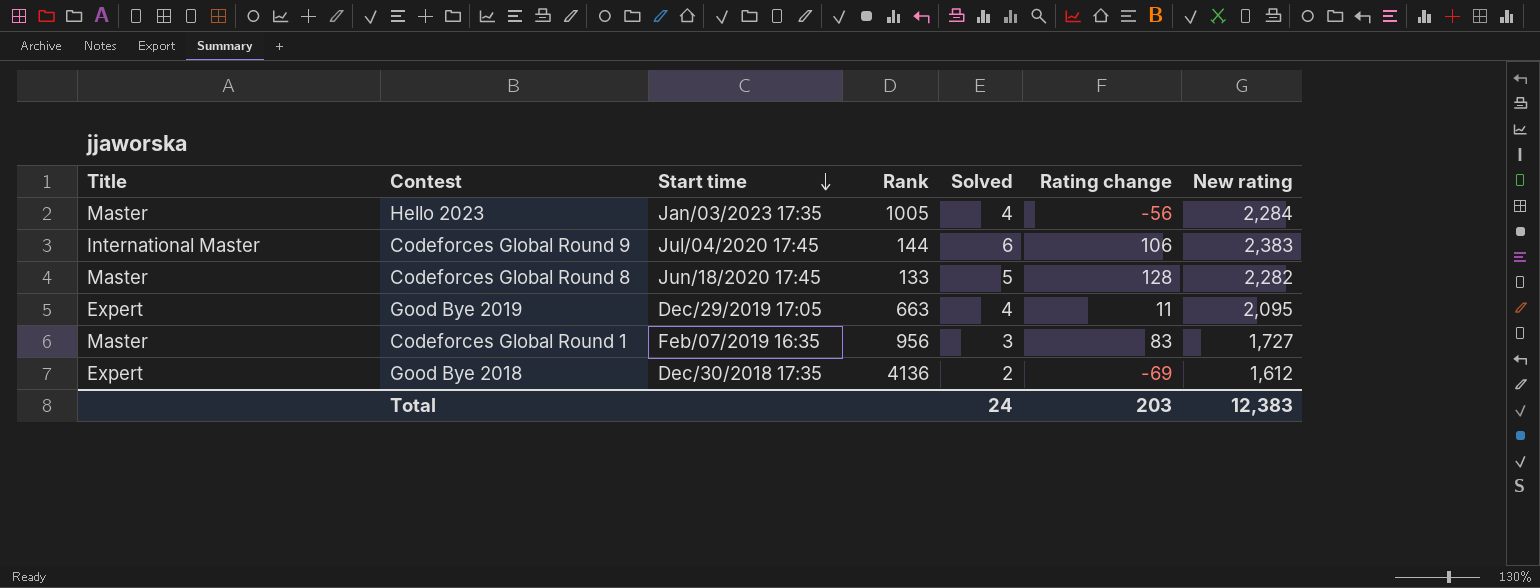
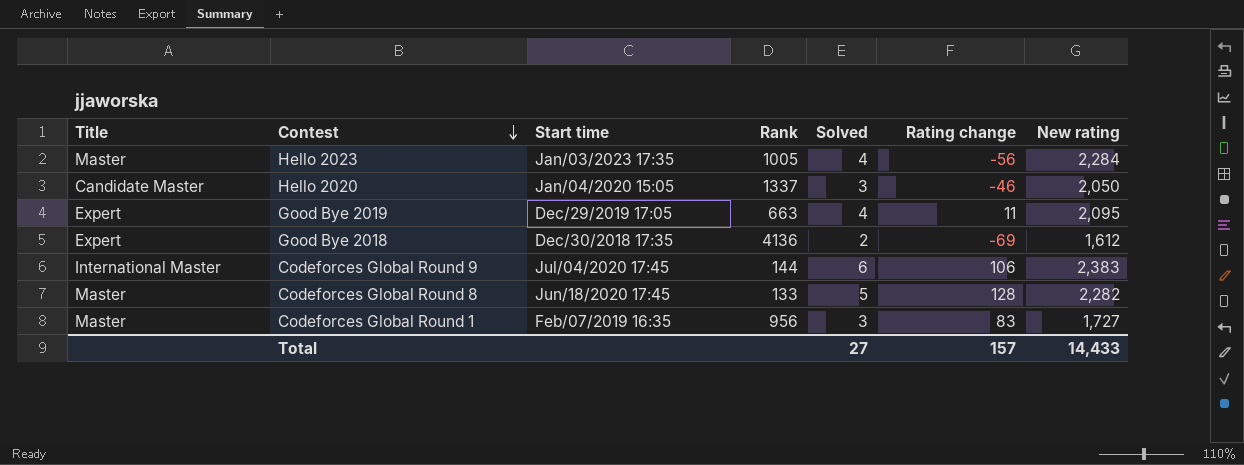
row order: Start time descending -> Contest descending
row Hello 2020: none -> Candidate Master | Jan/04/2020 15:05 | 1337 | 3 | -46 | 2,050
Total | Solved: 24 -> 27
Total | Rating change: 203 -> 157
Total | New rating: 12,383 -> 14,433

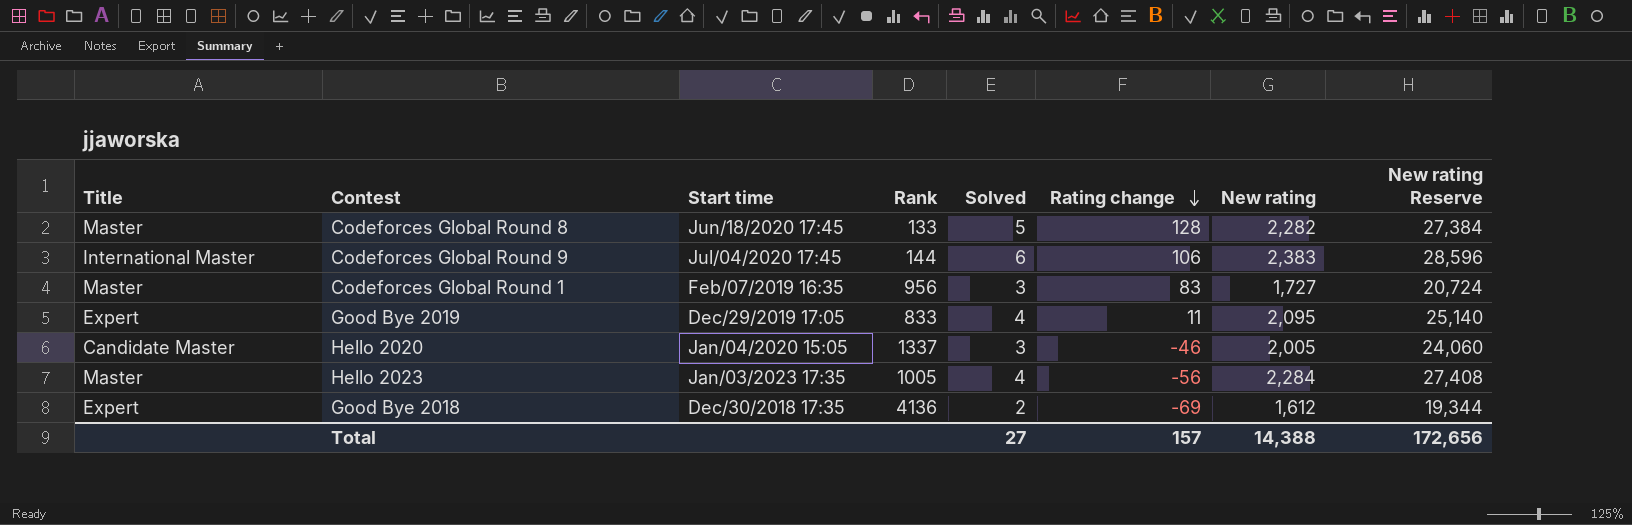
row order: Contest descending -> Rating change descending
column New rating Reserve | formula: none -> [New rating] * 12
Good Bye 2019 | Rank: 663 -> 833
Hello 2020 | New rating: 2,050 -> 2,005
Total | New rating: 14,433 -> 14,388

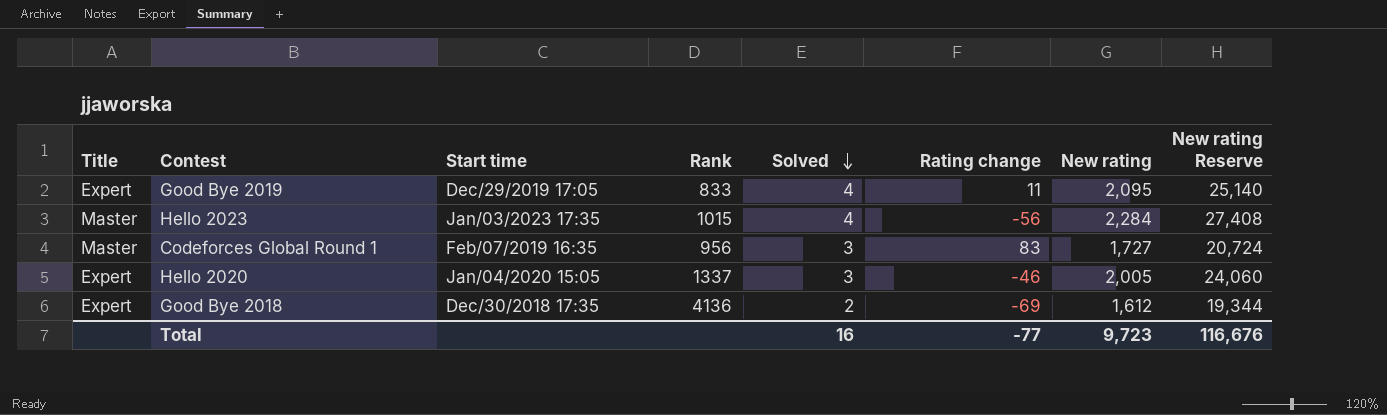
row order: Rating change descending -> Solved descending
row Codeforces Global Round 8: Master | Jun/18/2020 17:45 | 133 | 5 | 128 | 2,282 | 27,384 -> none
row Codeforces Global Round 9: International Master | Jul/04/2020 17:45 | 144 | 6 | 106 | 2,383 | 28,596 -> none
Hello 2023 | Rank: 1005 -> 1015
Hello 2020 | Title: Candidate Master -> Expert
Total | Solved: 27 -> 16
Total | Rating change: 157 -> -77
Total | New rating: 14,388 -> 9,723
Total | New rating Reserve: 172,656 -> 116,676

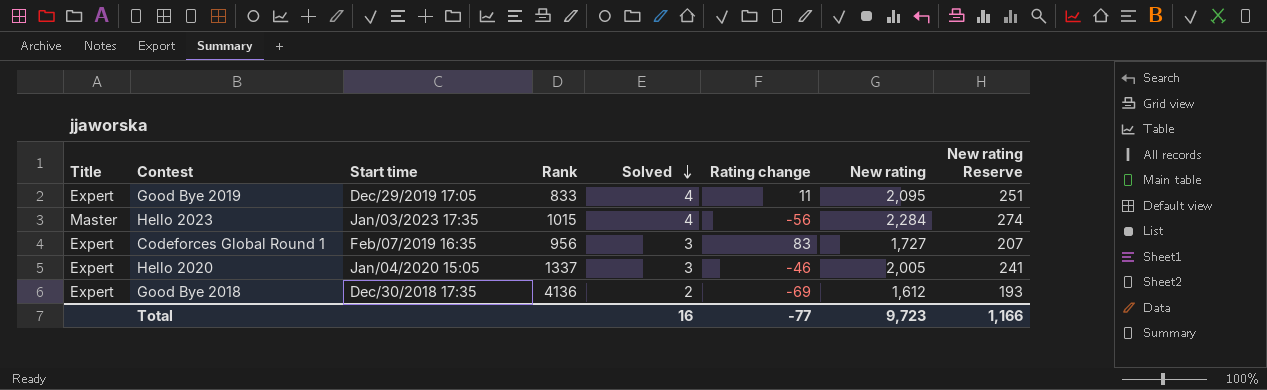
column New rating Reserve | formula: [New rating] * 12 -> [New rating] * 0.12
Codeforces Global Round 1 | Title: Master -> Expert
Total | New rating Reserve: 116,676 -> 1,166

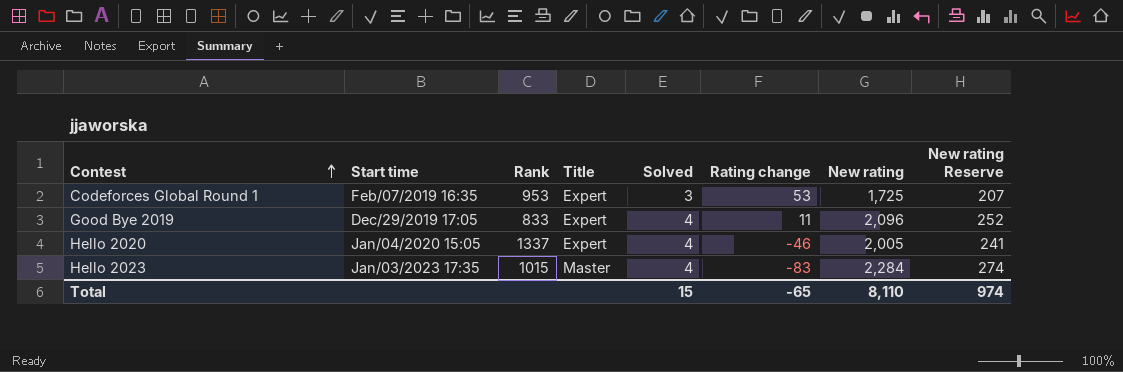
row order: Solved descending -> Contest ascending
column Title | position: 1 -> 4
row Good Bye 2018: Expert | Dec/30/2018 17:35 | 4136 | 2 | -69 | 1,612 | 193 -> none
Codeforces Global Round 1 | Rank: 956 -> 953
Codeforces Global Round 1 | Rating change: 83 -> 53
Codeforces Global Round 1 | New rating: 1,727 -> 1,725
Good Bye 2019 | New rating: 2,095 -> 2,096
Good Bye 2019 | New rating Reserve: 251 -> 252
Hello 2020 | Solved: 3 -> 4
Hello 2023 | Rating change: -56 -> -83
Total | Solved: 16 -> 15
Total | Rating change: -77 -> -65
Total | New rating: 9,723 -> 8,110
Total | New rating Reserve: 1,166 -> 974

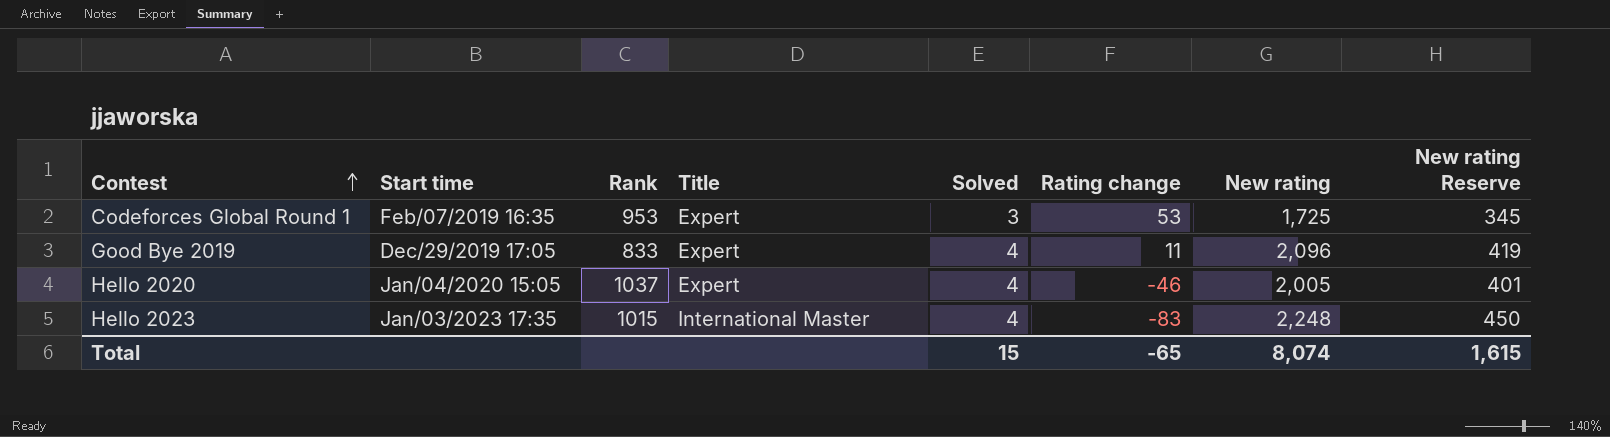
column New rating Reserve | formula: [New rating] * 0.12 -> [New rating] * 0.2
Hello 2020 | Rank: 1337 -> 1037
Hello 2023 | Title: Master -> International Master
Hello 2023 | New rating: 2,284 -> 2,248
Total | New rating: 8,110 -> 8,074
Total | New rating Reserve: 974 -> 1,615

